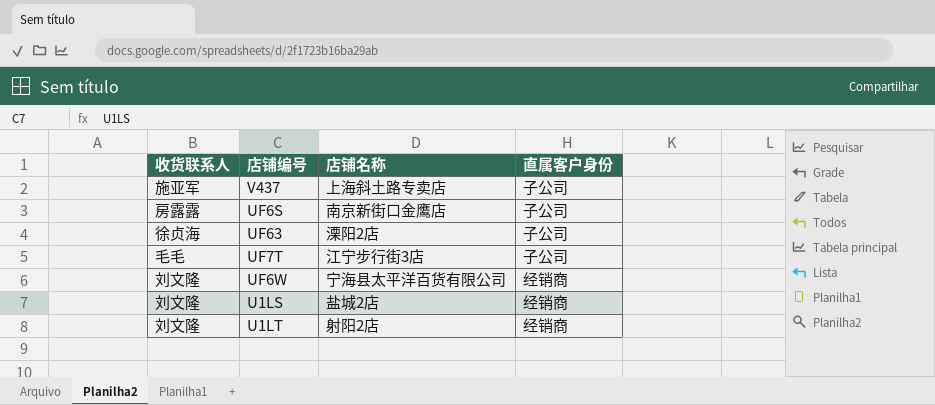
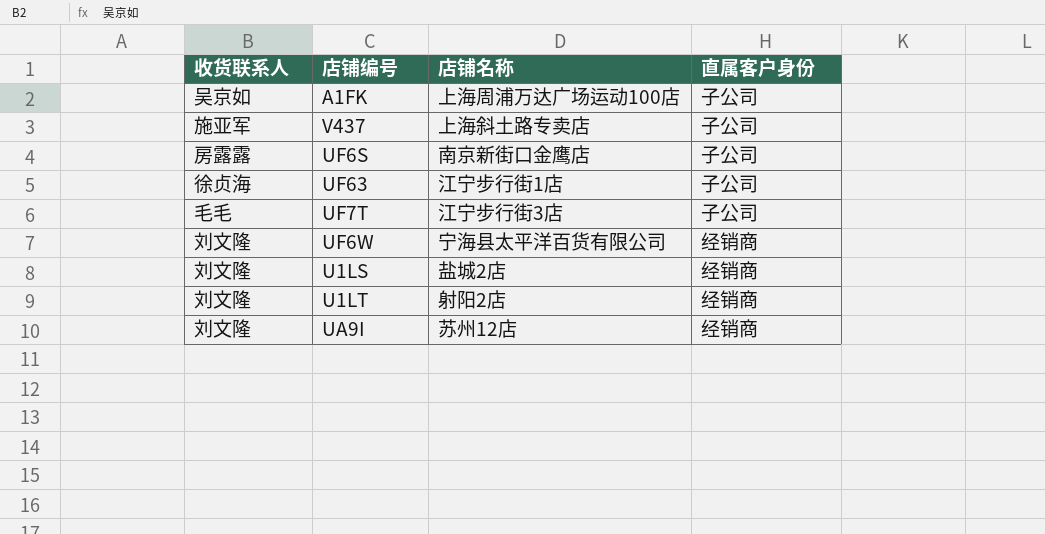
row A1FK: none -> 吴京如 | 上海周浦万达广场运动100店 | 子公司
UF63 | 店铺名称: 溧阳2店 -> 江宁步行街1店
row UA9I: none -> 刘文隆 | 苏州12店 | 经销商

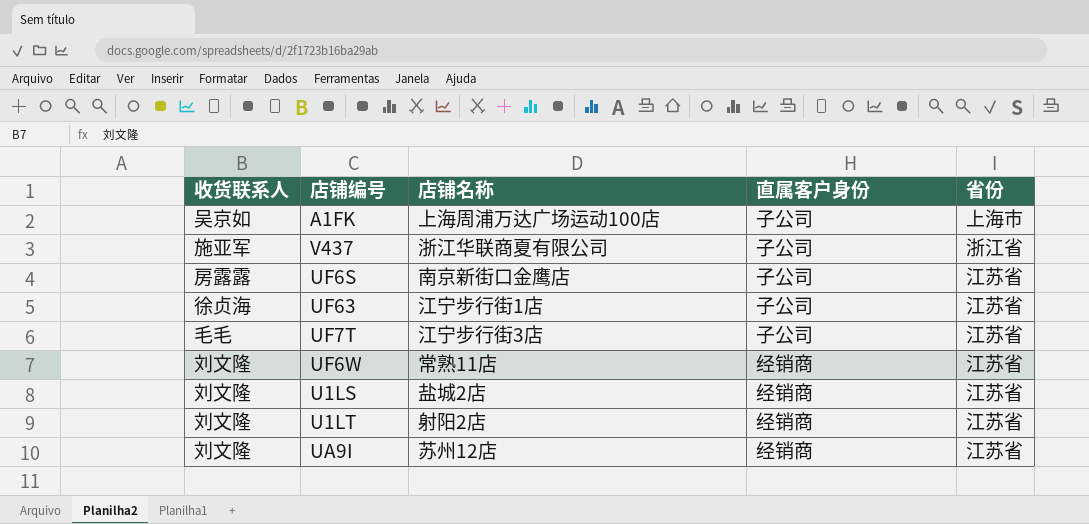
column 省份 | position: none -> 5
V437 | 店铺名称: 上海斜土路专卖店 -> 浙江华联商夏有限公司
UF6W | 店铺名称: 宁海县太平洋百货有限公司 -> 常熟11店

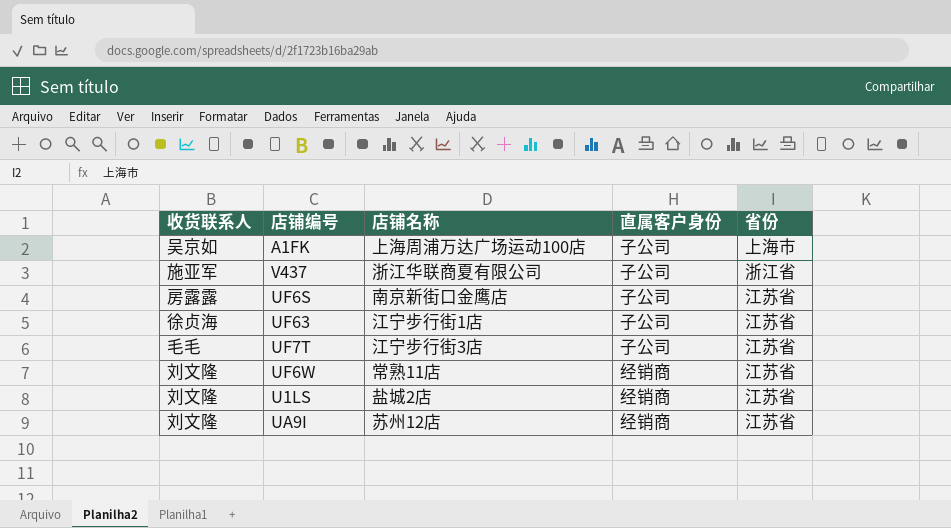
row U1LT: 刘文隆 | 射阳2店 | 经销商 | 江苏省 -> none

